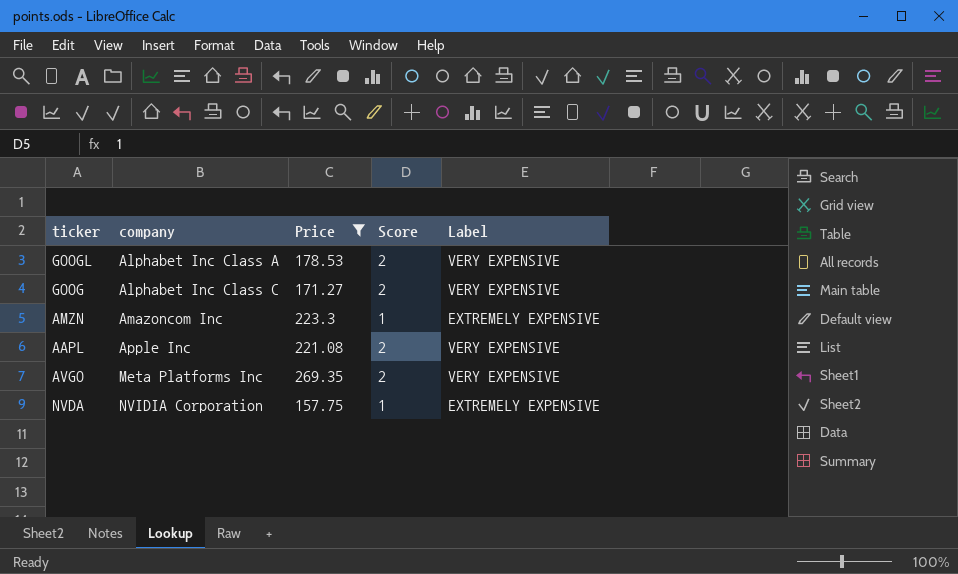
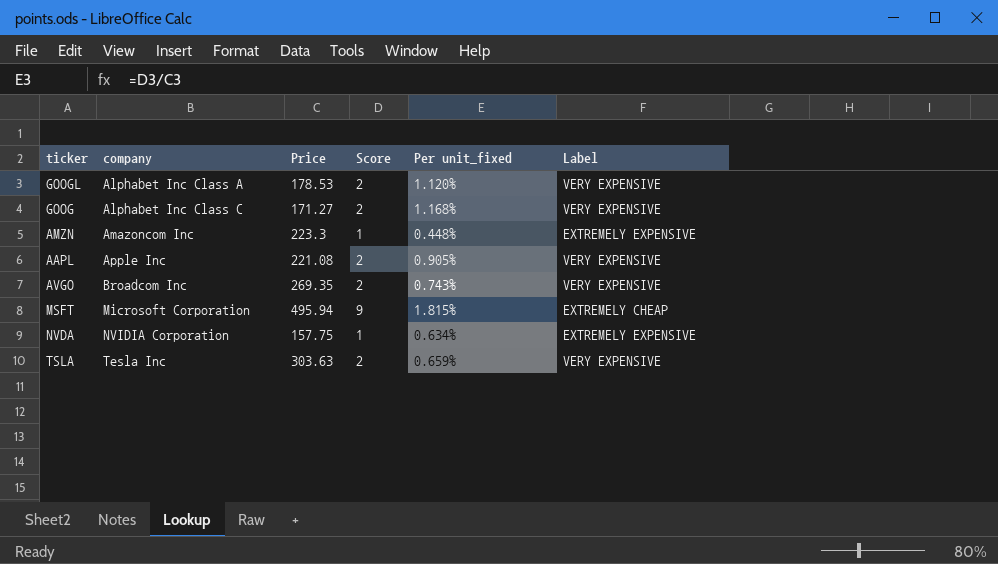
filter: Price <= 269.35 -> none
column Per unit_fixed | formula: none -> [Score] / [Price]
AVGO | company: Meta Platforms Inc -> Broadcom Inc

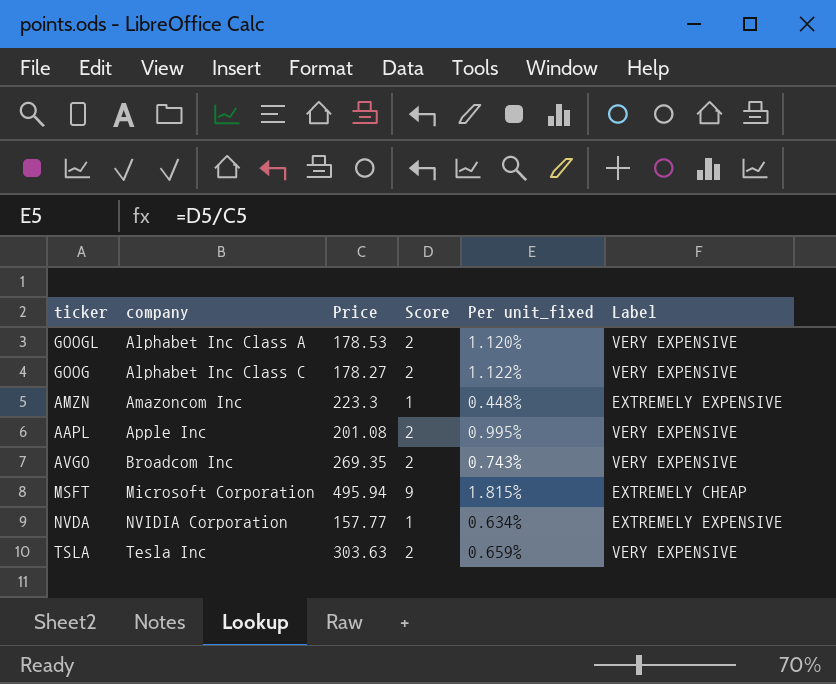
GOOG | Price: 171.27 -> 178.27
GOOG | Per unit_fixed: 1.168% -> 1.122%
AAPL | Price: 221.08 -> 201.08
AAPL | Per unit_fixed: 0.905% -> 0.995%
NVDA | Price: 157.75 -> 157.77

